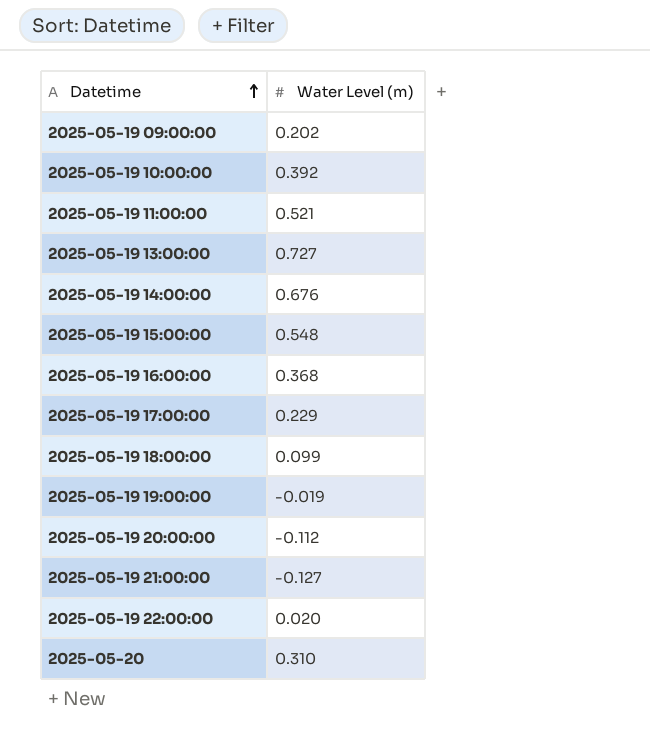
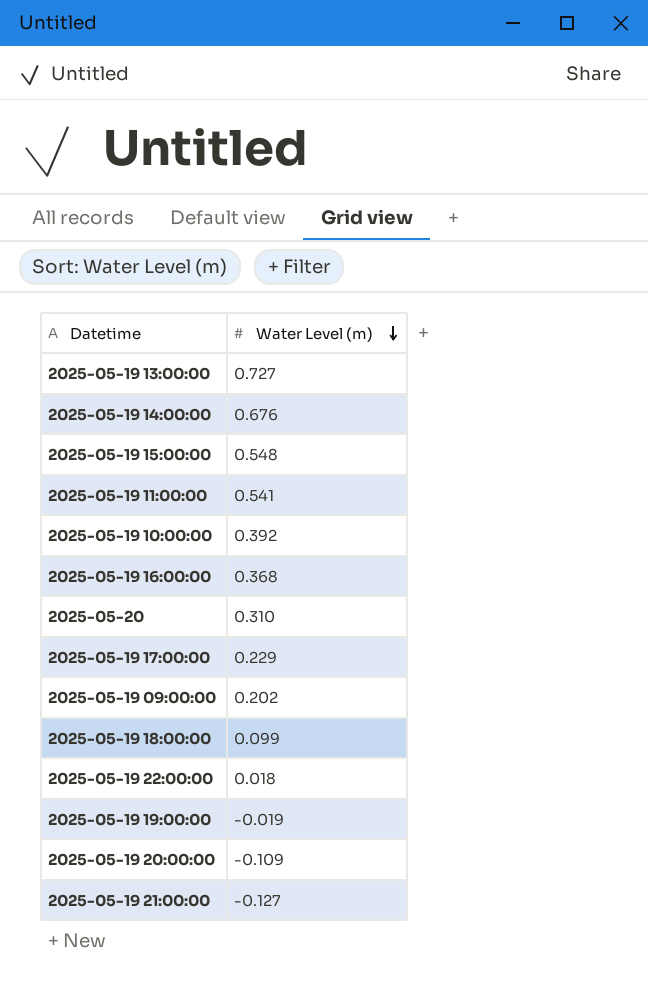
row order: Datetime ascending -> Water Level (m) descending
2025-05-19 11:00:00 | Water Level (m): 0.521 -> 0.541
2025-05-19 22:00:00 | Water Level (m): 0.020 -> 0.018
2025-05-19 20:00:00 | Water Level (m): -0.112 -> -0.109

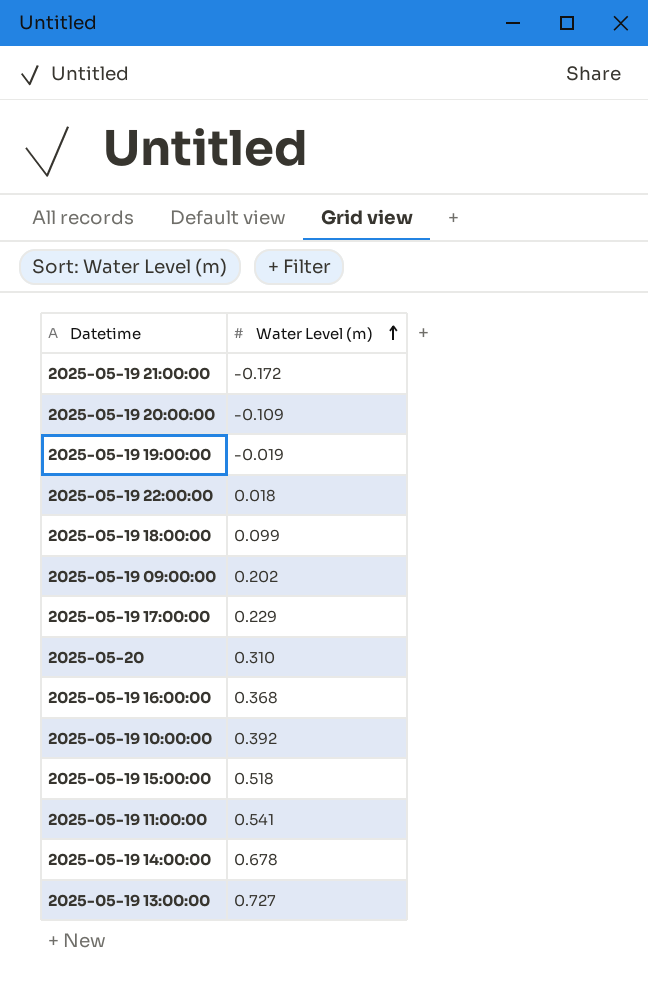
row order: Water Level (m) descending -> Water Level (m) ascending
2025-05-19 21:00:00 | Water Level (m): -0.127 -> -0.172
2025-05-19 15:00:00 | Water Level (m): 0.548 -> 0.518
2025-05-19 14:00:00 | Water Level (m): 0.676 -> 0.678

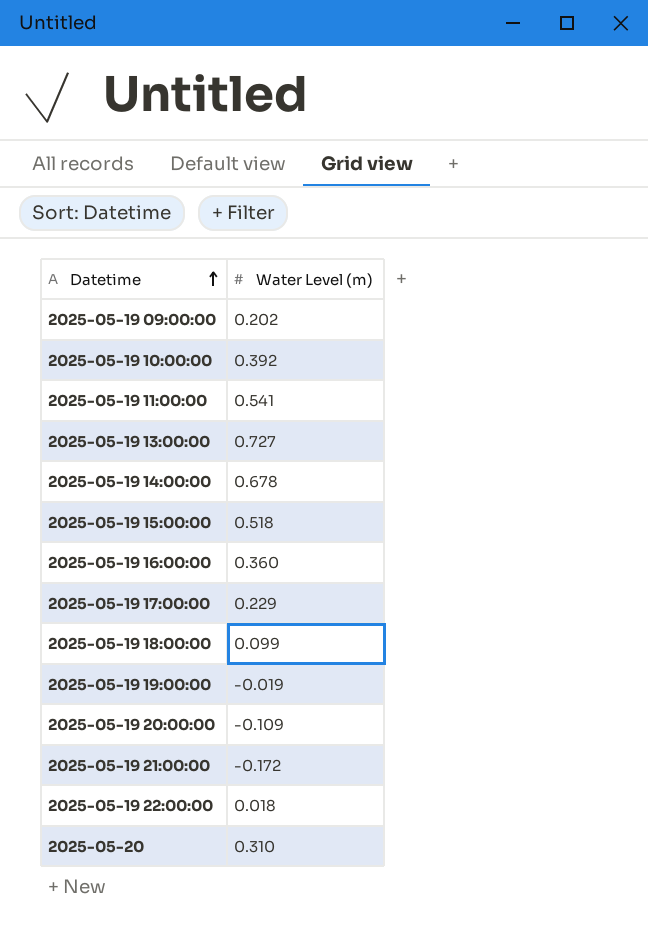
row order: Water Level (m) ascending -> Datetime ascending
2025-05-19 16:00:00 | Water Level (m): 0.368 -> 0.360

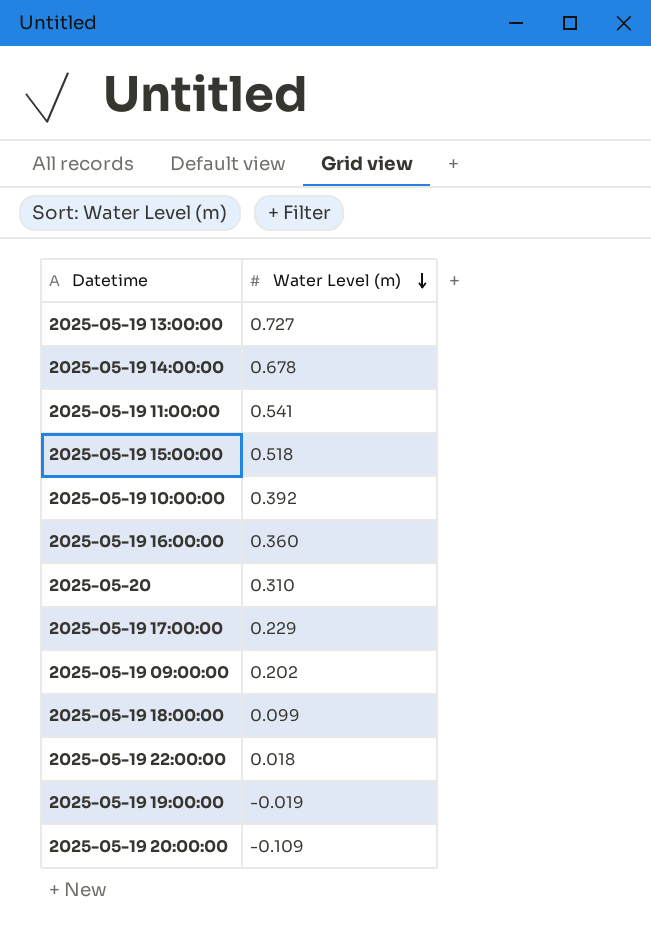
row order: Datetime ascending -> Water Level (m) descending
row 2025-05-19 21:00:00: -0.172 -> none

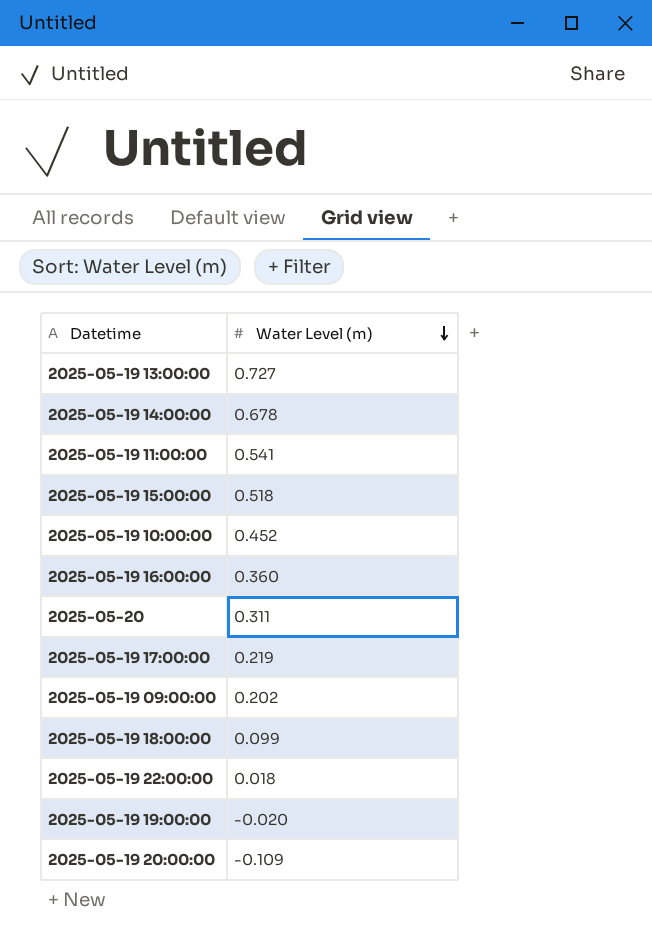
2025-05-19 10:00:00 | Water Level (m): 0.392 -> 0.452
2025-05-20 | Water Level (m): 0.310 -> 0.311
2025-05-19 17:00:00 | Water Level (m): 0.229 -> 0.219
2025-05-19 19:00:00 | Water Level (m): -0.019 -> -0.020

